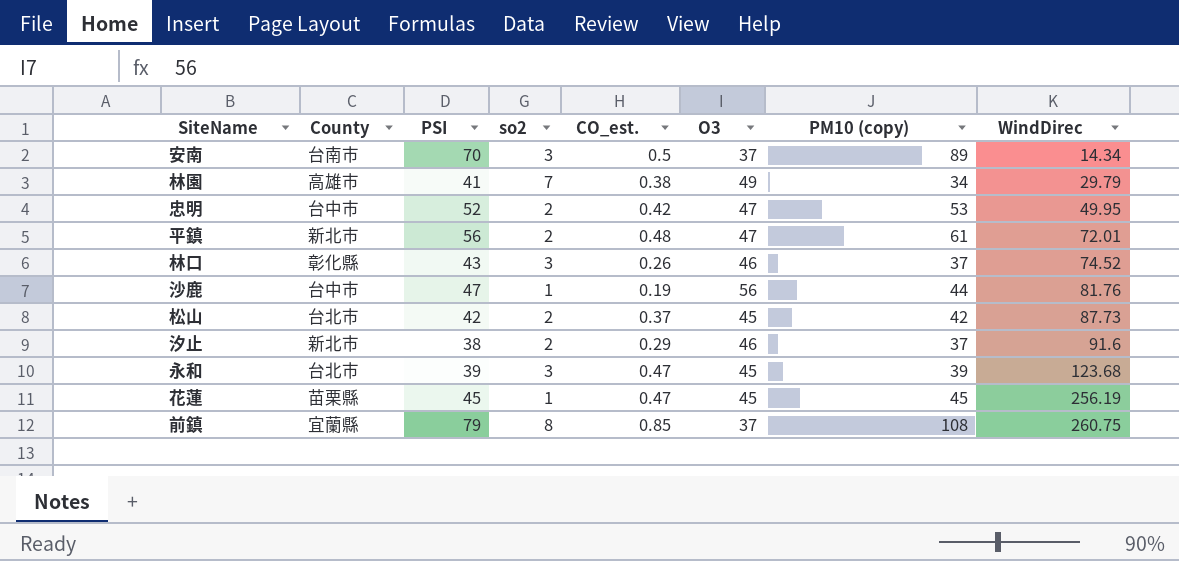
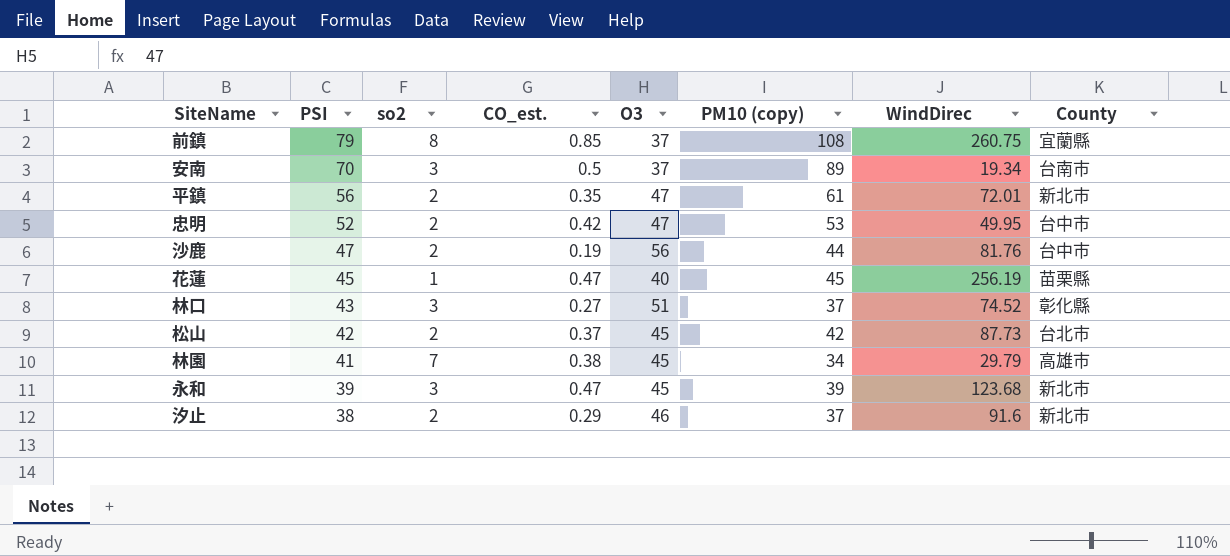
row order: WindDirec ascending -> PSI descending
column County | position: 2 -> 8
安南 | WindDirec: 14.34 -> 19.34
平鎮 | CO_est.: 0.48 -> 0.35
沙鹿 | so2: 1 -> 2
花蓮 | O3: 45 -> 40
林口 | CO_est.: 0.26 -> 0.27
林口 | O3: 46 -> 51
林園 | O3: 49 -> 45
永和 | County: 台北市 -> 新北市

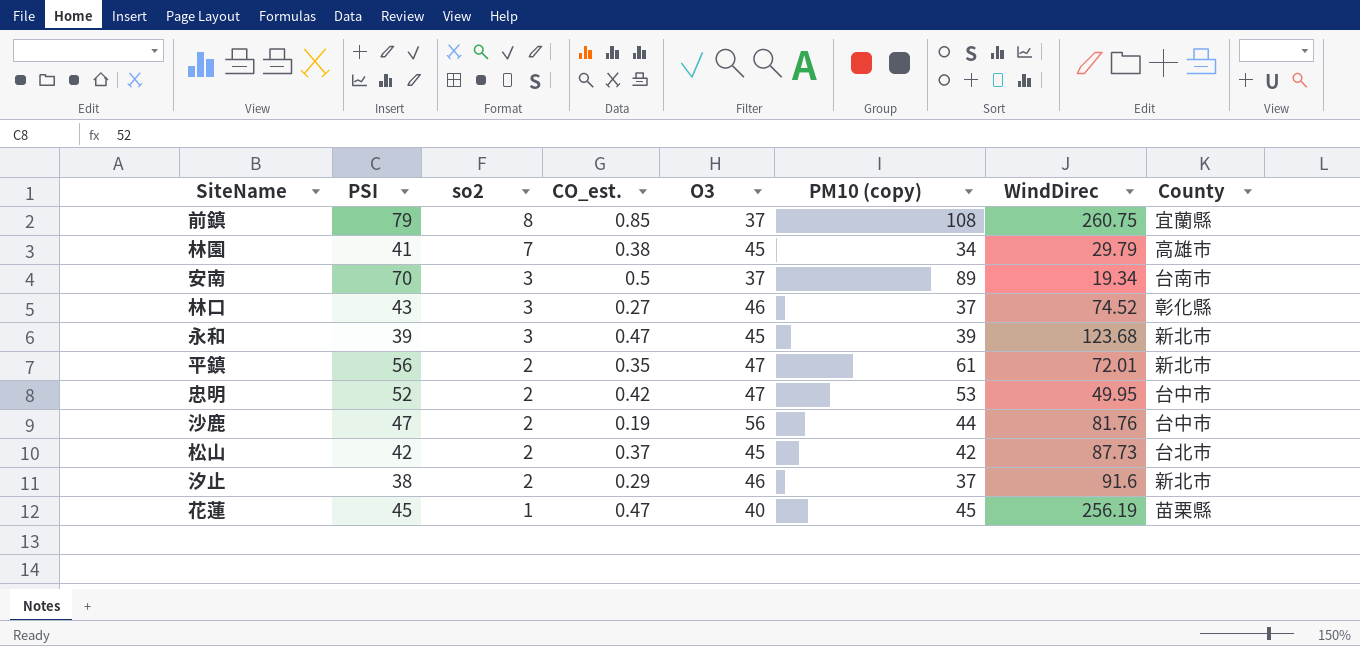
row order: PSI descending -> so2 descending
林口 | O3: 51 -> 46

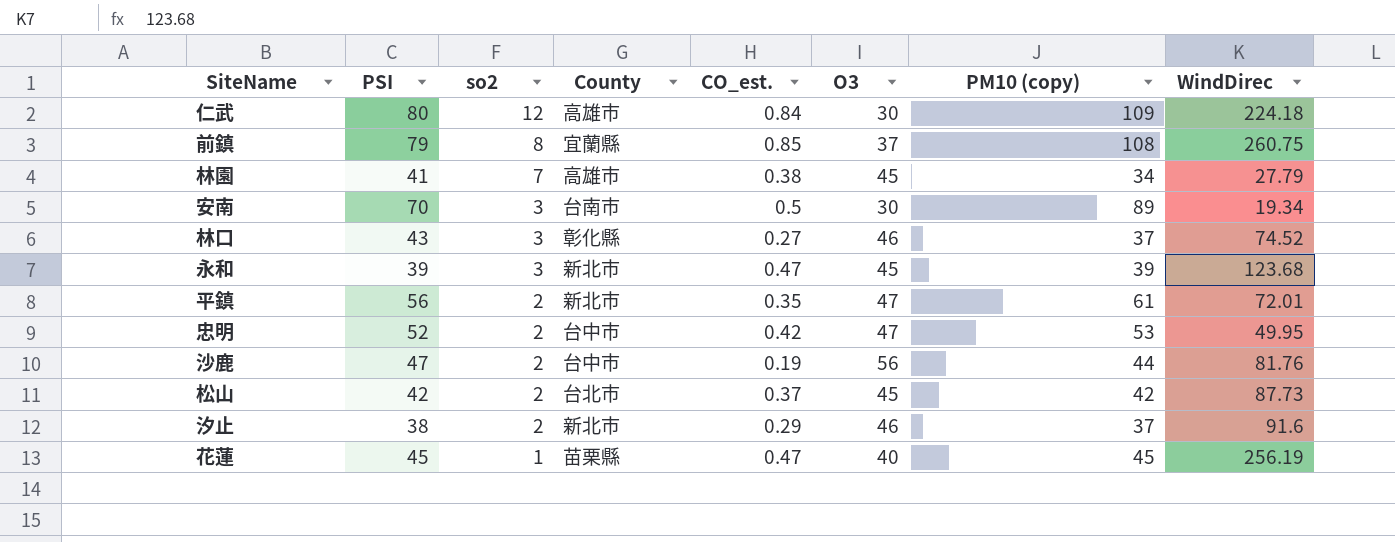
column County | position: 8 -> 4
row 仁武: none -> 80 | 12 | 高雄市 | 0.84 | 30 | 109 | 224.18
林園 | WindDirec: 29.79 -> 27.79
安南 | O3: 37 -> 30

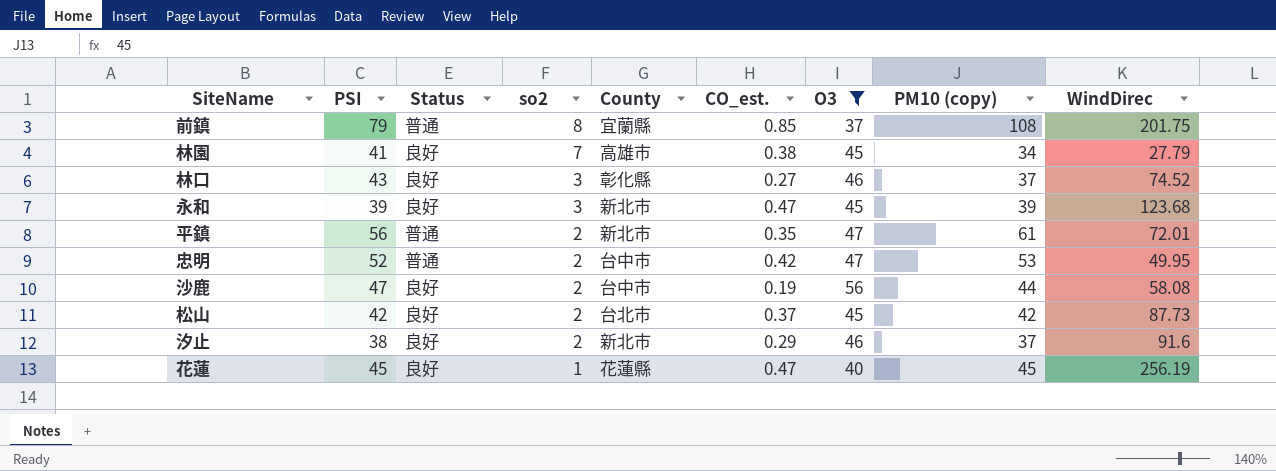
filter: none -> O3 != 30
column Status | position: none -> 3
前鎮 | WindDirec: 260.75 -> 201.75
沙鹿 | WindDirec: 81.76 -> 58.08
花蓮 | County: 苗栗縣 -> 花蓮縣

